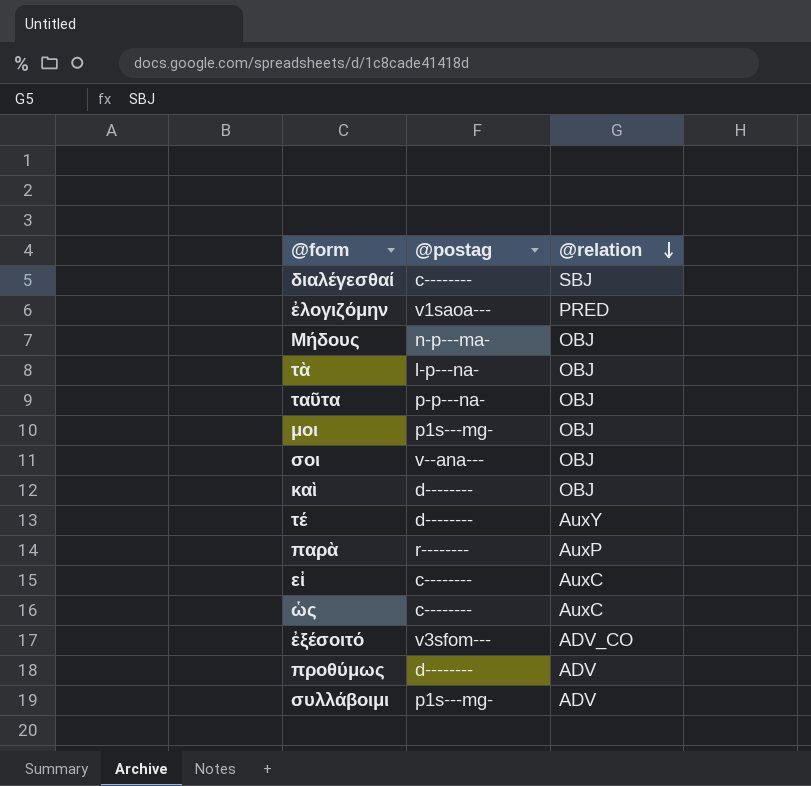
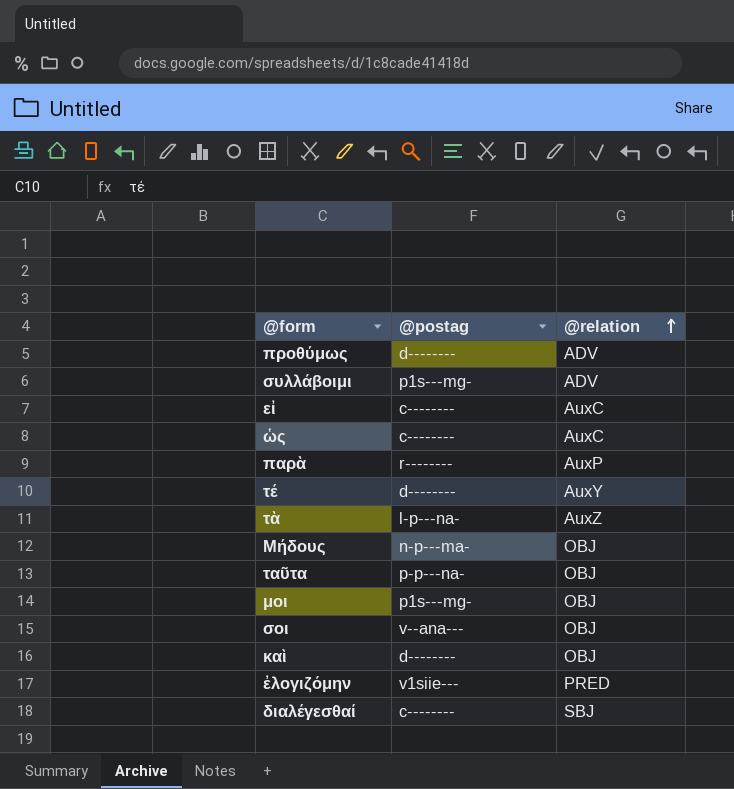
row order: @relation descending -> @relation ascending
row ἐξέσοιτό: v3sfom--- | ADV_CO -> none
τὰ | @relation: OBJ -> AuxZ
ἐλογιζόμην | @postag: v1saoa--- -> v1siie---

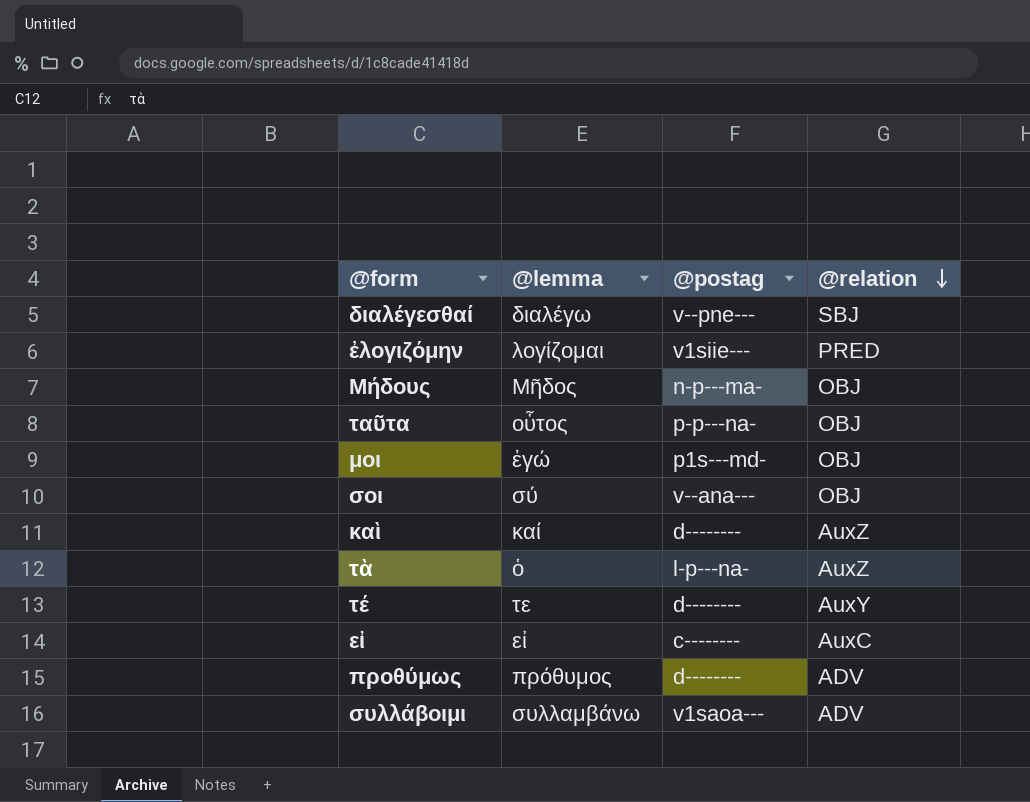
row order: @relation ascending -> @relation descending
column @lemma | position: none -> 2
row ὡς: c-------- | AuxC -> none
row παρὰ: r-------- | AuxP -> none
διαλέγεσθαί | @postag: c-------- -> v--pne---
μοι | @postag: p1s---mg- -> p1s---md-
καὶ | @relation: OBJ -> AuxZ
συλλάβοιμι | @postag: p1s---mg- -> v1saoa---

